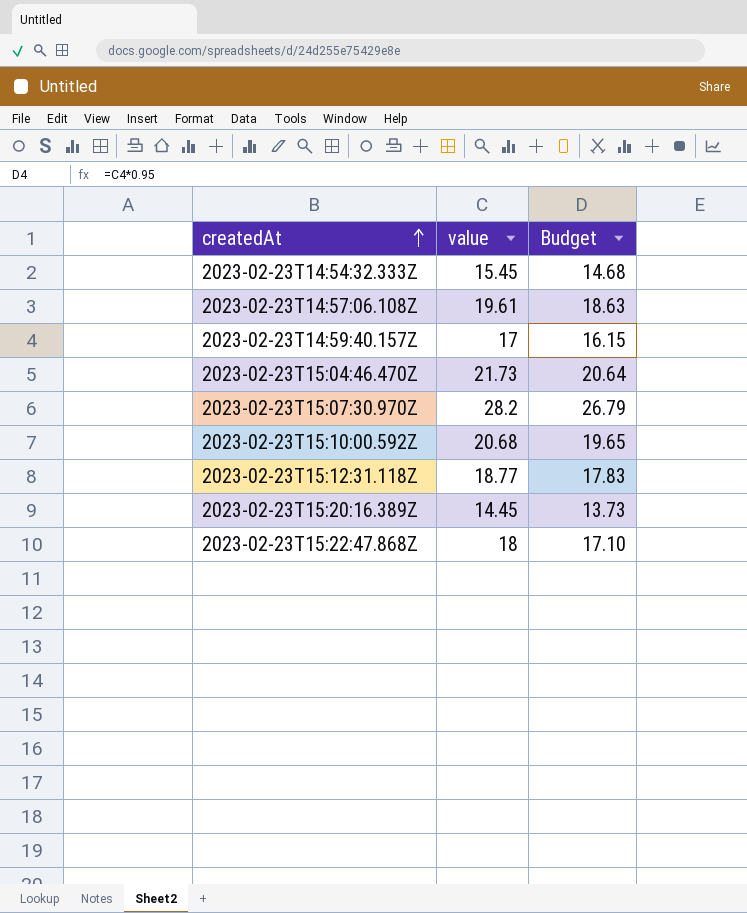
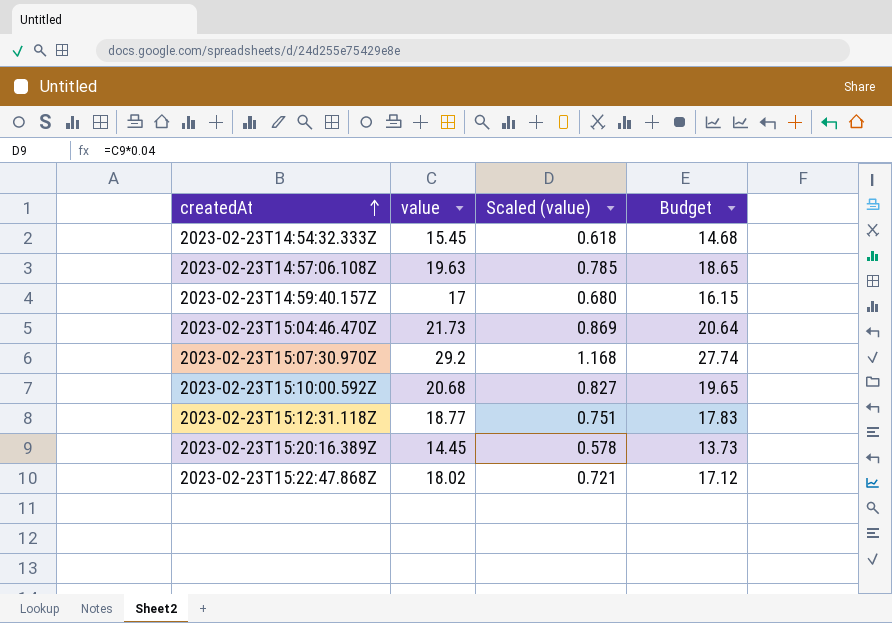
column Scaled (value) | formula: none -> [value] * 0.04
2023-02-23T14:57:06.108Z | value: 19.61 -> 19.63
2023-02-23T14:57:06.108Z | Budget: 18.63 -> 18.65
2023-02-23T15:07:30.970Z | value: 28.2 -> 29.2
2023-02-23T15:07:30.970Z | Budget: 26.79 -> 27.74
2023-02-23T15:22:47.868Z | value: 18 -> 18.02
2023-02-23T15:22:47.868Z | Budget: 17.10 -> 17.12

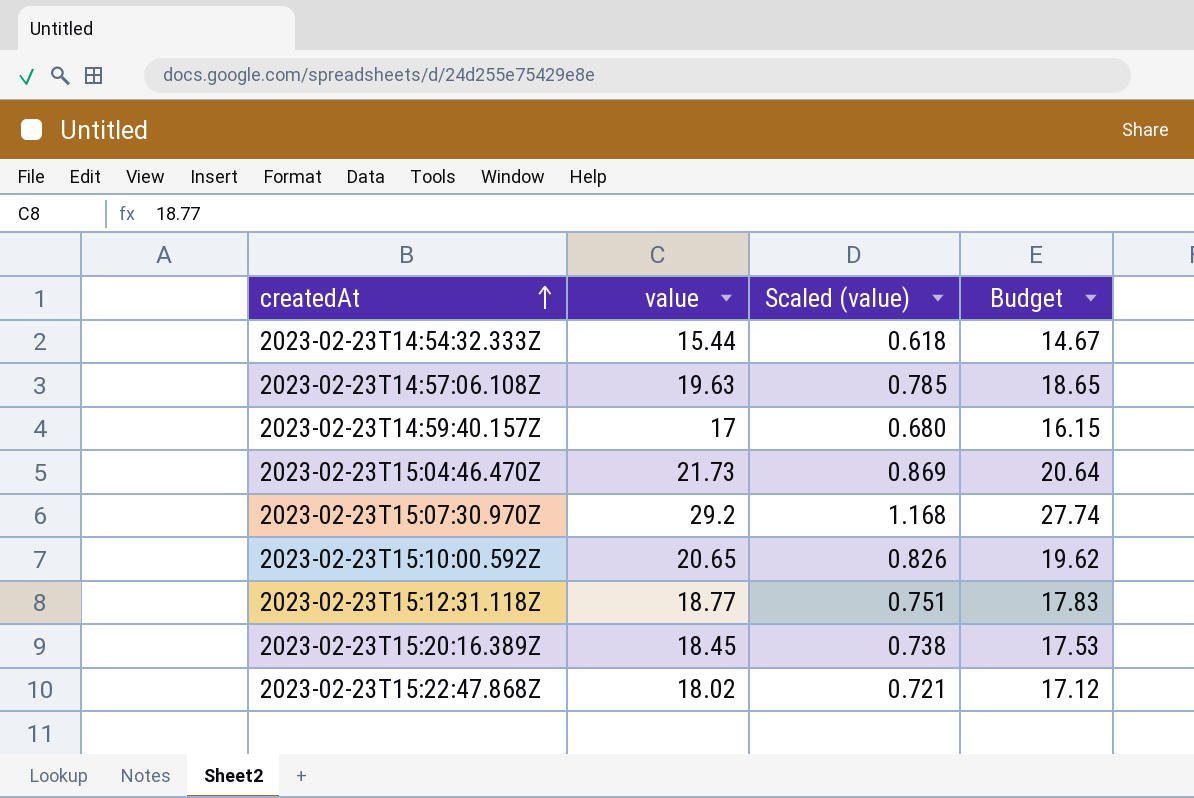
2023-02-23T14:54:32.333Z | value: 15.45 -> 15.44
2023-02-23T14:54:32.333Z | Budget: 14.68 -> 14.67
2023-02-23T15:10:00.592Z | value: 20.68 -> 20.65
2023-02-23T15:10:00.592Z | Scaled (value): 0.827 -> 0.826
2023-02-23T15:10:00.592Z | Budget: 19.65 -> 19.62
2023-02-23T15:20:16.389Z | value: 14.45 -> 18.45
2023-02-23T15:20:16.389Z | Scaled (value): 0.578 -> 0.738
2023-02-23T15:20:16.389Z | Budget: 13.73 -> 17.53

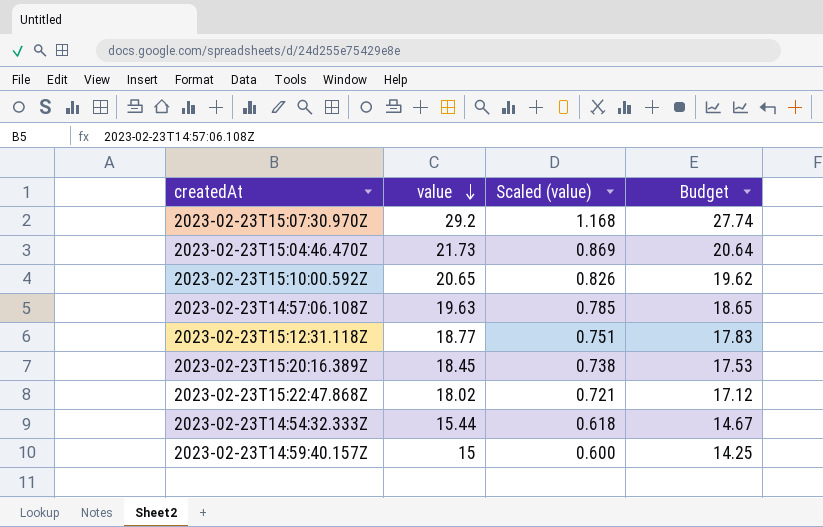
row order: createdAt ascending -> value descending
2023-02-23T14:59:40.157Z | value: 17 -> 15
2023-02-23T14:59:40.157Z | Scaled (value): 0.680 -> 0.600
2023-02-23T14:59:40.157Z | Budget: 16.15 -> 14.25

